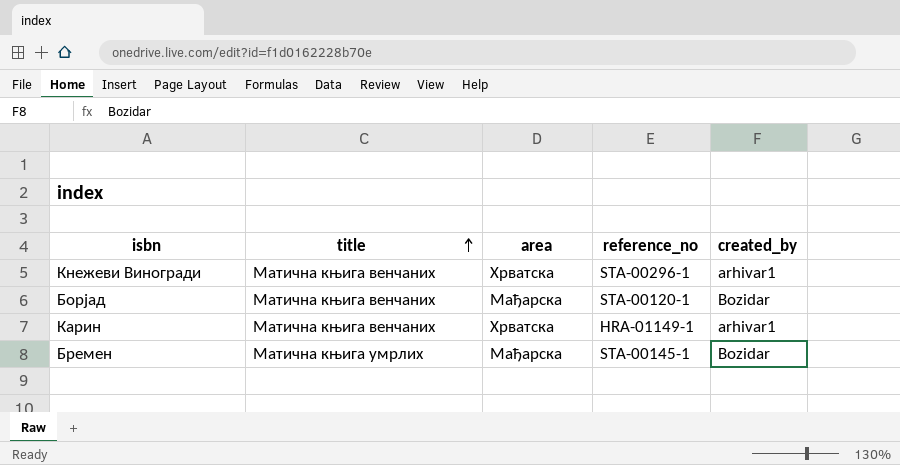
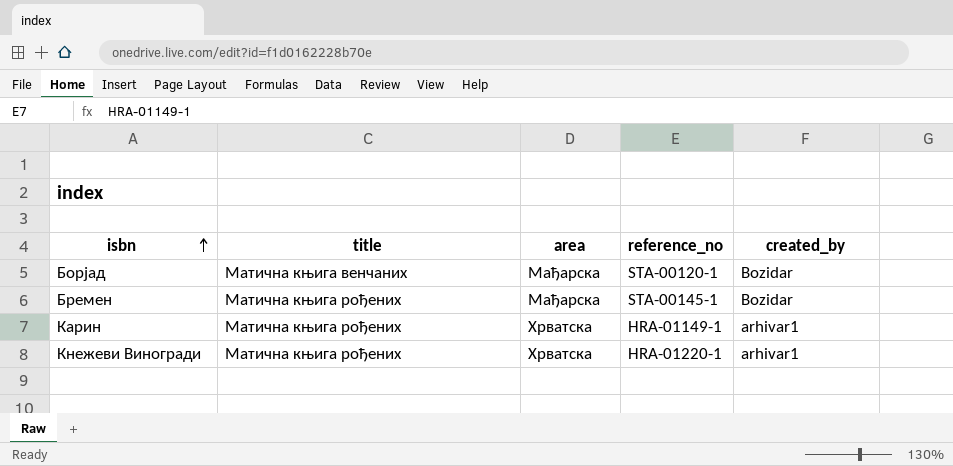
row order: title ascending -> isbn ascending
Бремен | title: Матична књига умрлих -> Матична књига рођених
Карин | title: Матична књига венчаних -> Матична књига рођених
Кнежеви Виногради | title: Матична књига венчаних -> Матична књига рођених
Кнежеви Виногради | reference_no: STA-00296-1 -> HRA-01220-1

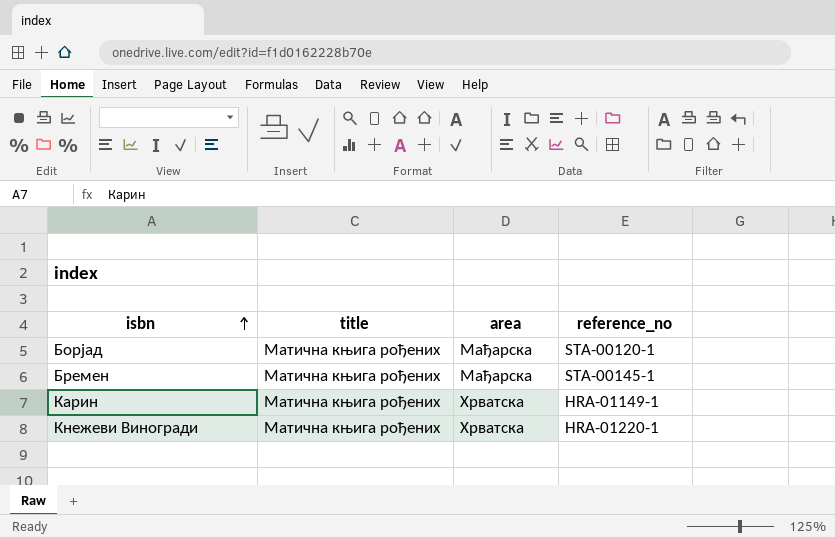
column created_by | position: 5 -> none
Борјад | title: Матична књига венчаних -> Матична књига рођених

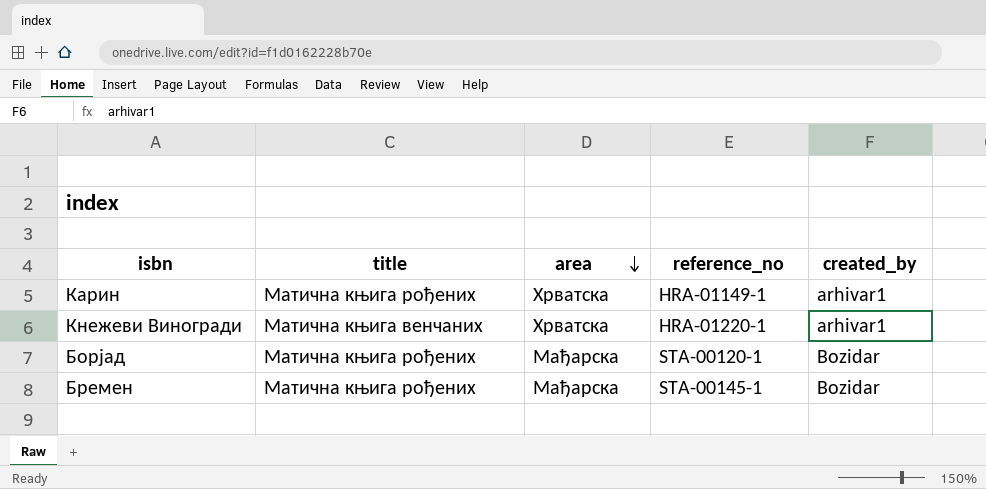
row order: isbn ascending -> area descending
column created_by | position: none -> 5
Кнежеви Виногради | title: Матична књига рођених -> Матична књига венчаних

